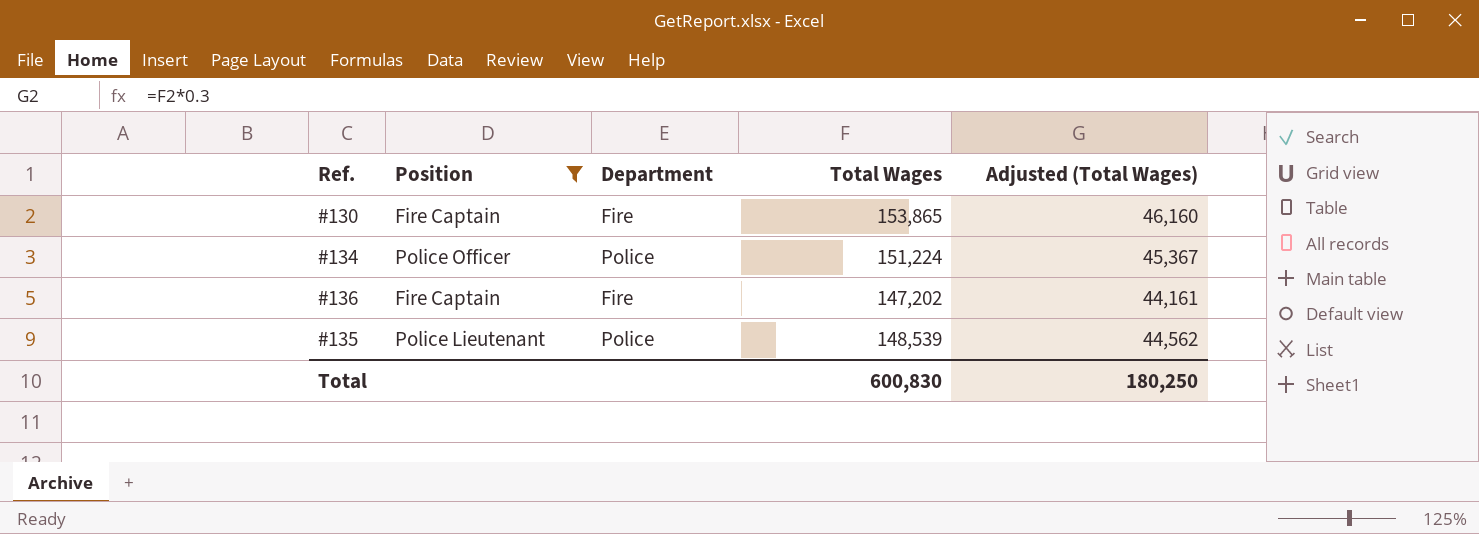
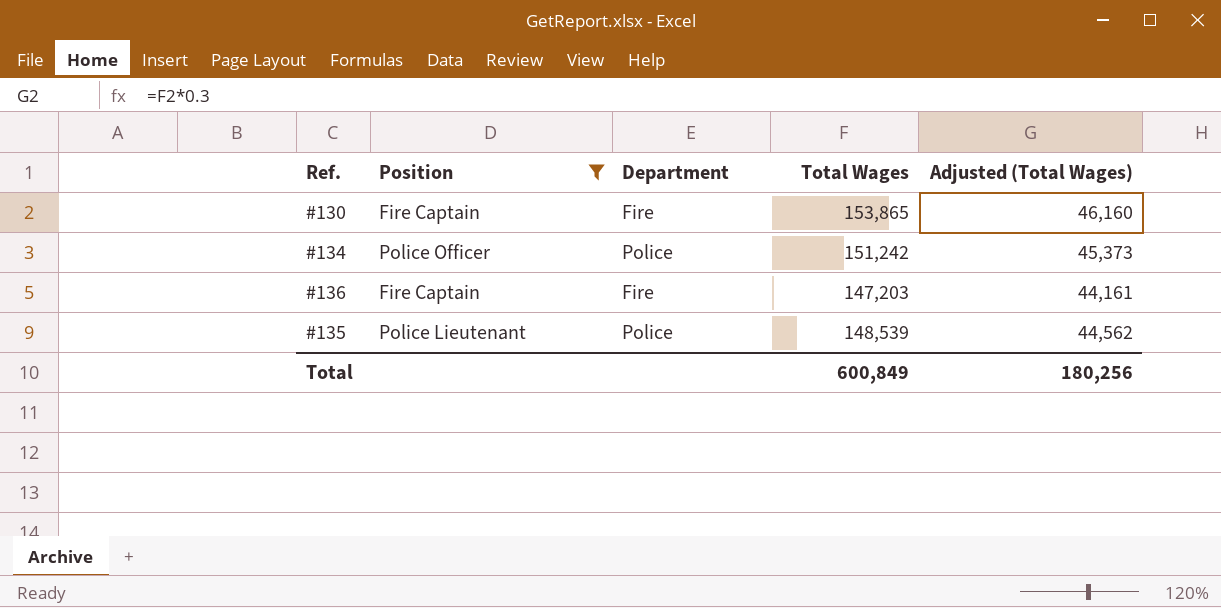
#134 | Total Wages: 151,224 -> 151,242
#134 | Adjusted (Total Wages): 45,367 -> 45,373
#136 | Total Wages: 147,202 -> 147,203
Total | Total Wages: 600,830 -> 600,849
Total | Adjusted (Total Wages): 180,250 -> 180,256

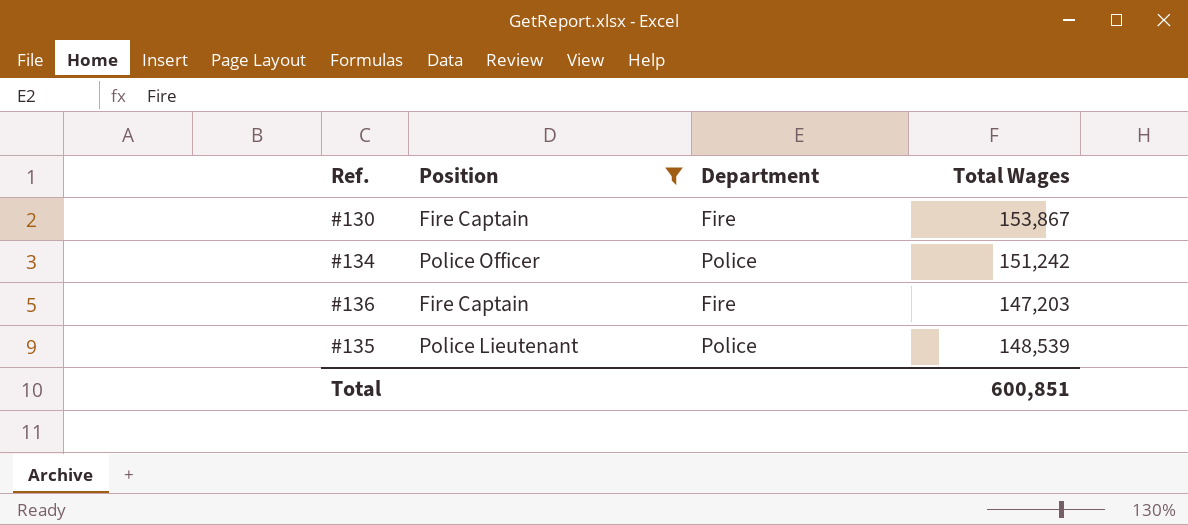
column Adjusted (Total Wages) | formula: [Total Wages] * 0.3 -> none
#130 | Total Wages: 153,865 -> 153,867
Total | Total Wages: 600,849 -> 600,851

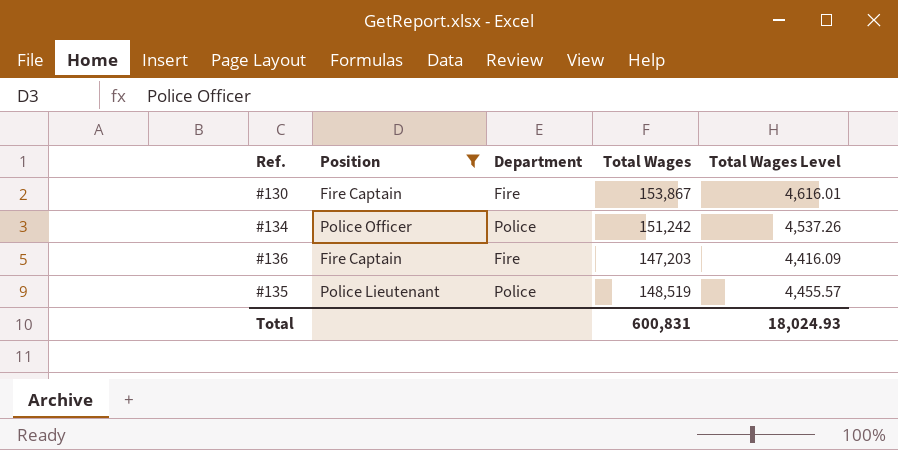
column Total Wages Level | formula: none -> [Total Wages] * 0.03
#135 | Total Wages: 148,539 -> 148,519
Total | Total Wages: 600,851 -> 600,831

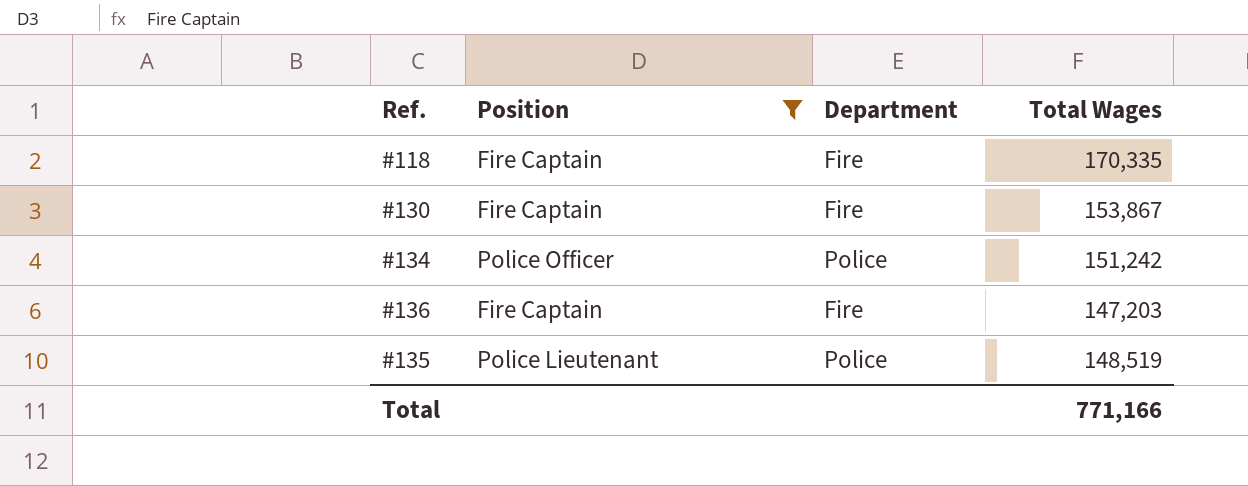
column Total Wages Level | formula: [Total Wages] * 0.03 -> none
row #118: none -> Fire Captain | Fire | 170,335
Total | Total Wages: 600,831 -> 771,166

